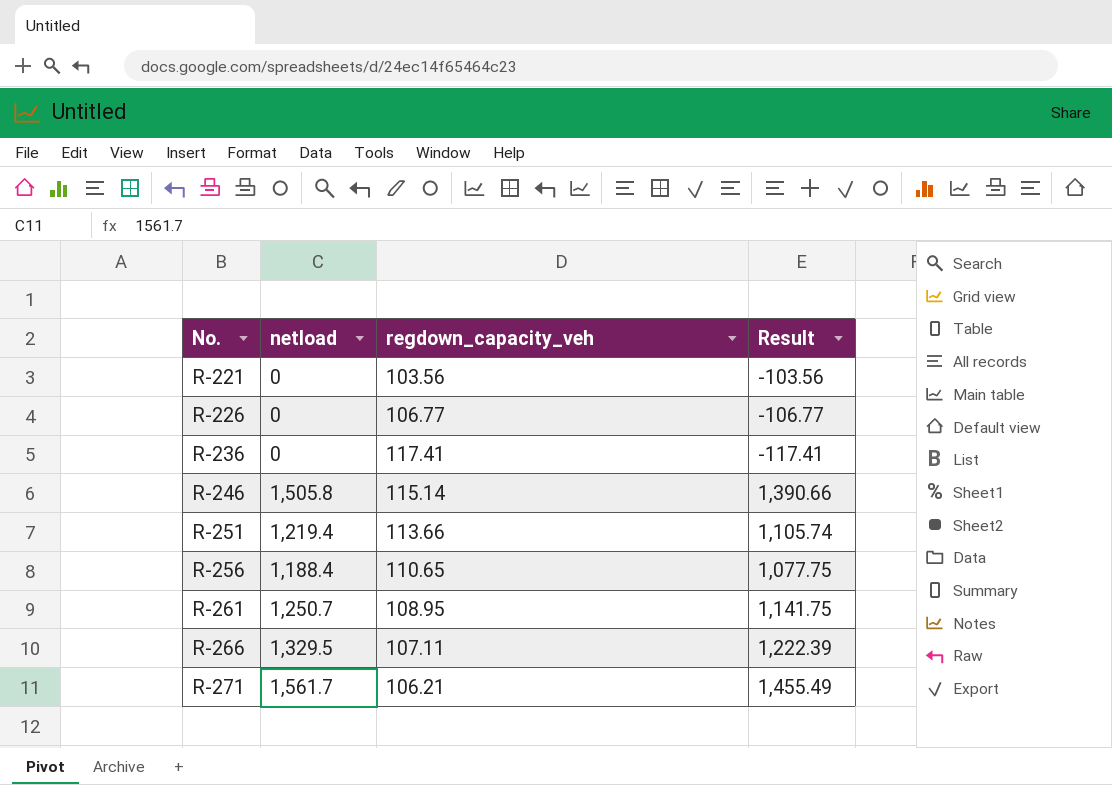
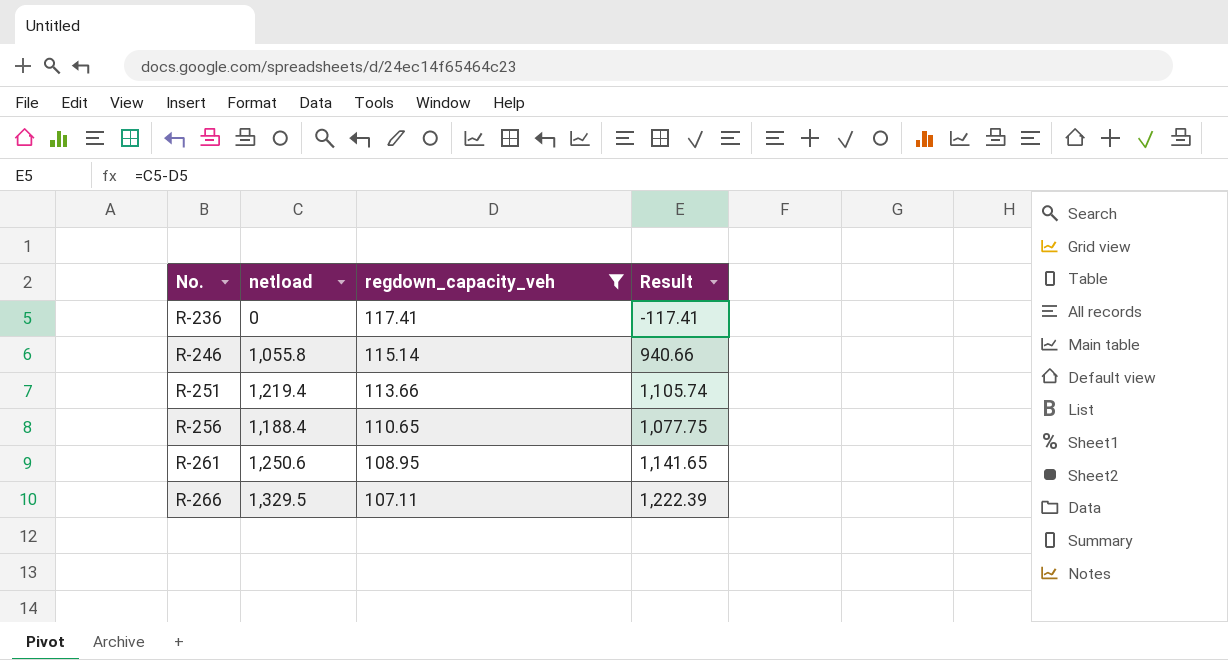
filter: none -> regdown_capacity_veh >= 107.11
R-246 | netload: 1,505.8 -> 1,055.8
R-246 | Result: 1,390.66 -> 940.66
R-261 | netload: 1,250.7 -> 1,250.6
R-261 | Result: 1,141.75 -> 1,141.65

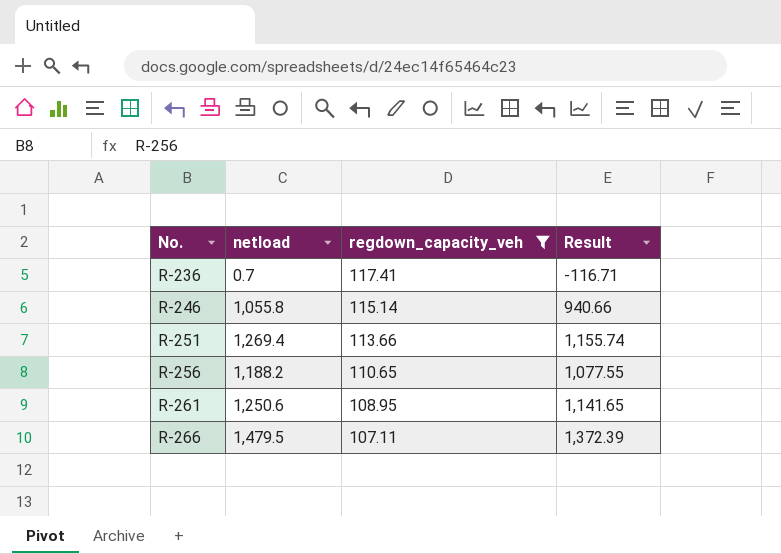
R-236 | netload: 0 -> 0.7
R-236 | Result: -117.41 -> -116.71
R-251 | netload: 1,219.4 -> 1,269.4
R-251 | Result: 1,105.74 -> 1,155.74
R-256 | netload: 1,188.4 -> 1,188.2
R-256 | Result: 1,077.75 -> 1,077.55
R-266 | netload: 1,329.5 -> 1,479.5
R-266 | Result: 1,222.39 -> 1,372.39

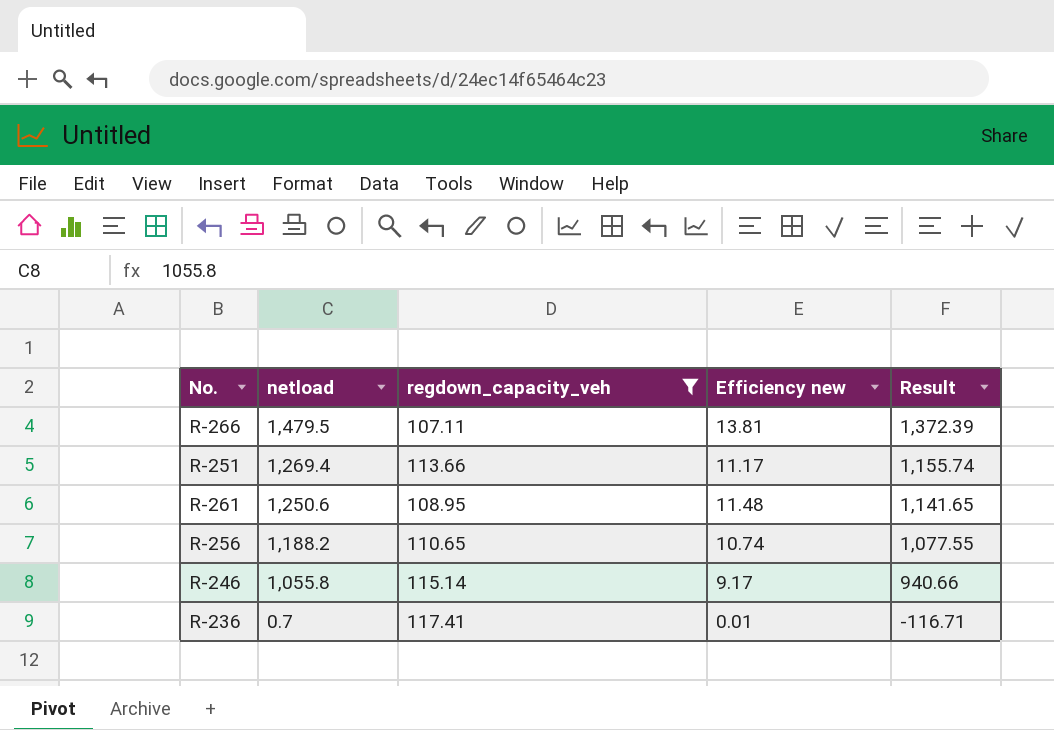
row order: No. ascending -> netload descending
column Efficiency new | formula: none -> [netload] / [regdown_capacity_veh]

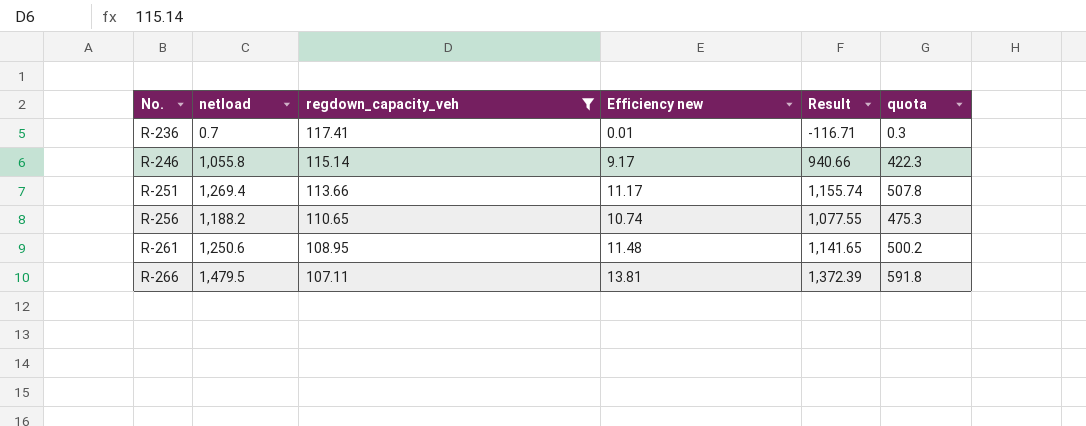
row order: netload descending -> No. ascending
column quota | formula: none -> [netload] * 0.4

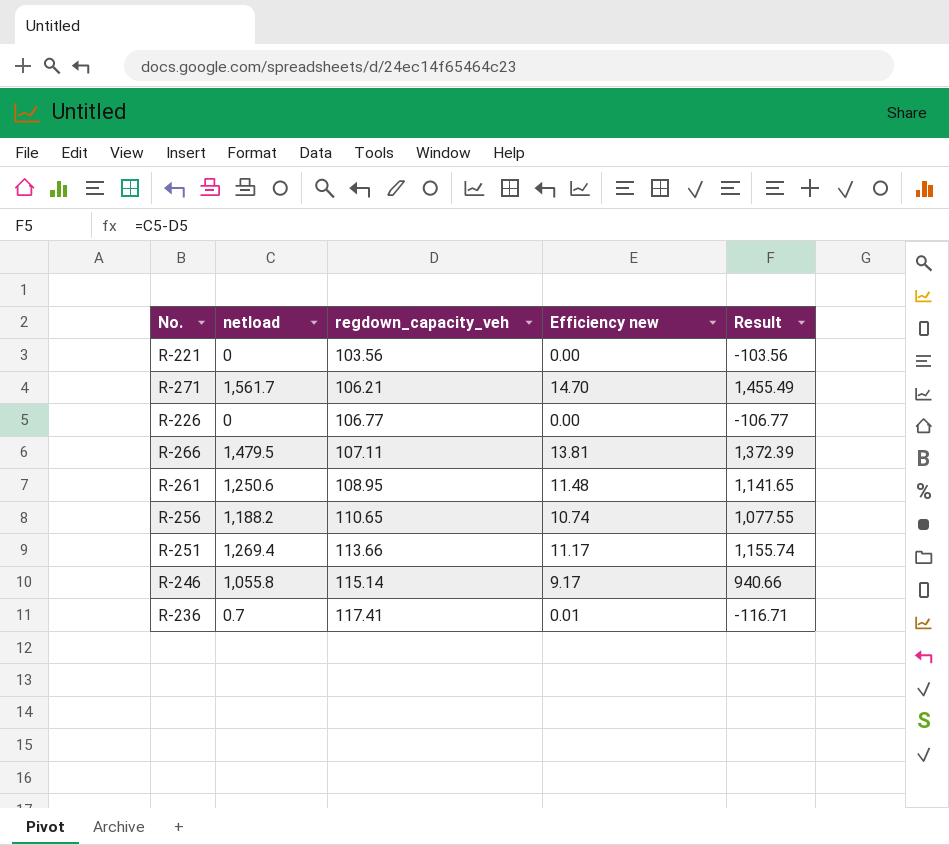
filter: regdown_capacity_veh >= 107.11 -> none
row order: No. ascending -> regdown_capacity_veh ascending
column quota | formula: [netload] * 0.4 -> none

